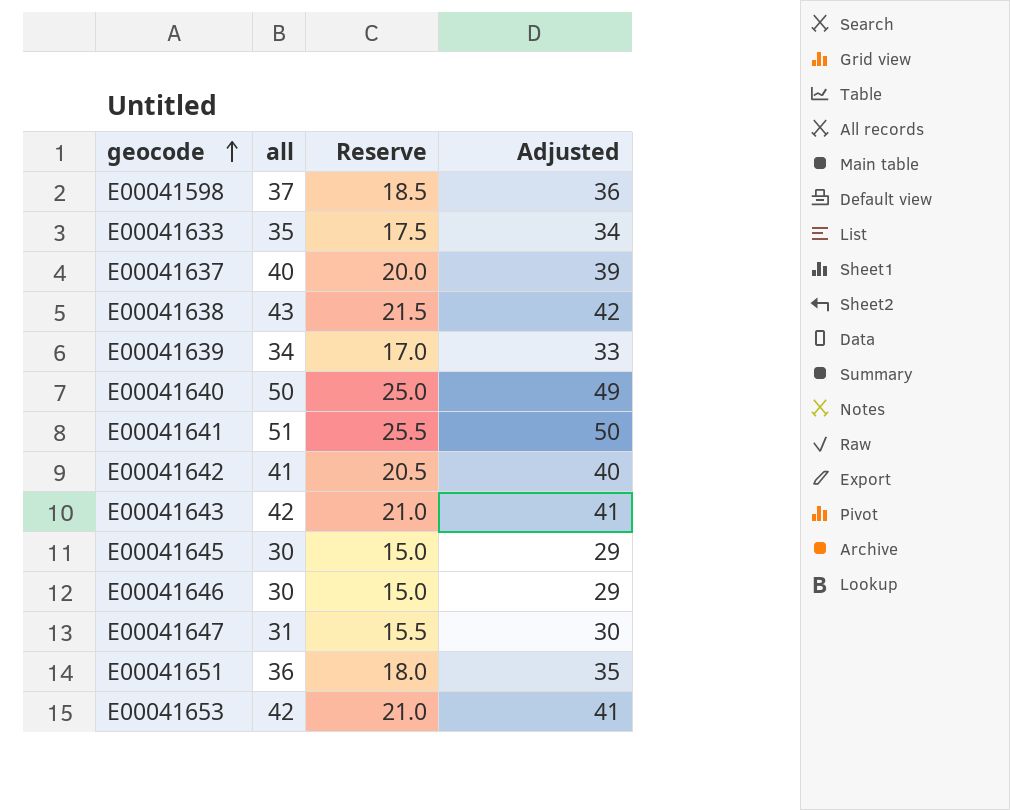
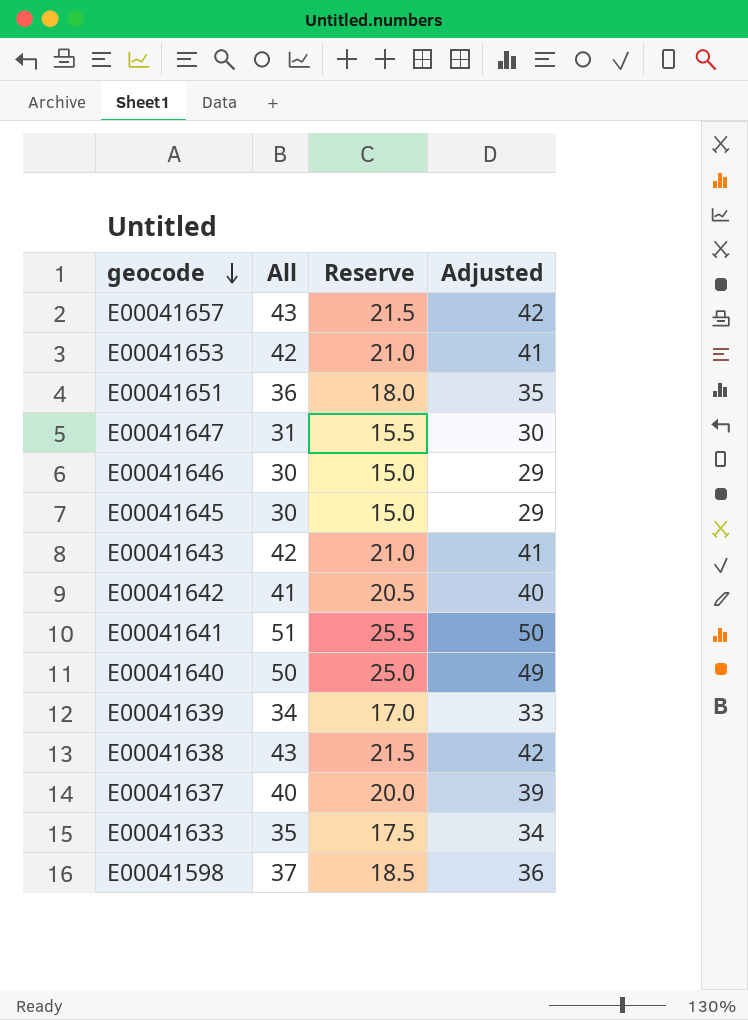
row order: geocode ascending -> geocode descending
column name: all -> All
row E00041657: none -> 43 | 21.5 | 42

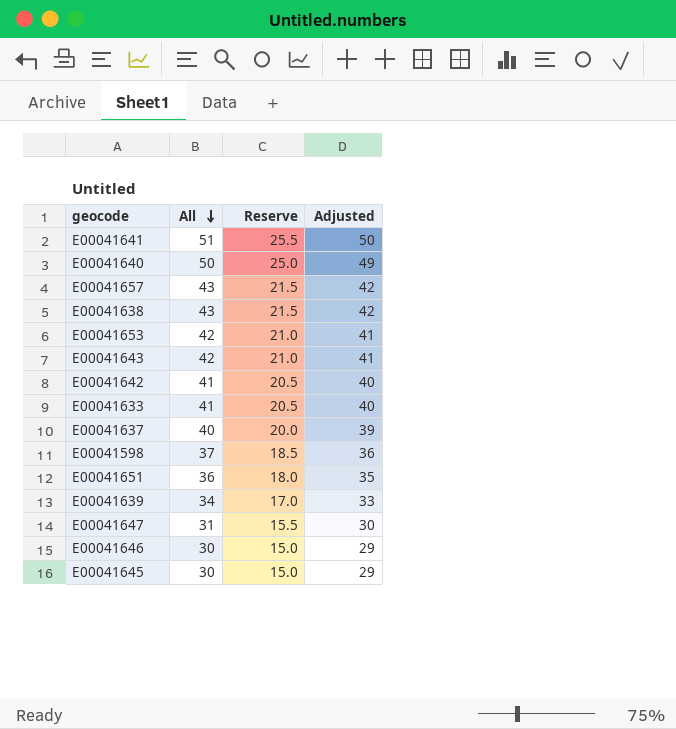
row order: geocode descending -> All descending
E00041633 | All: 35 -> 41
E00041633 | Reserve: 17.5 -> 20.5
E00041633 | Adjusted: 34 -> 40

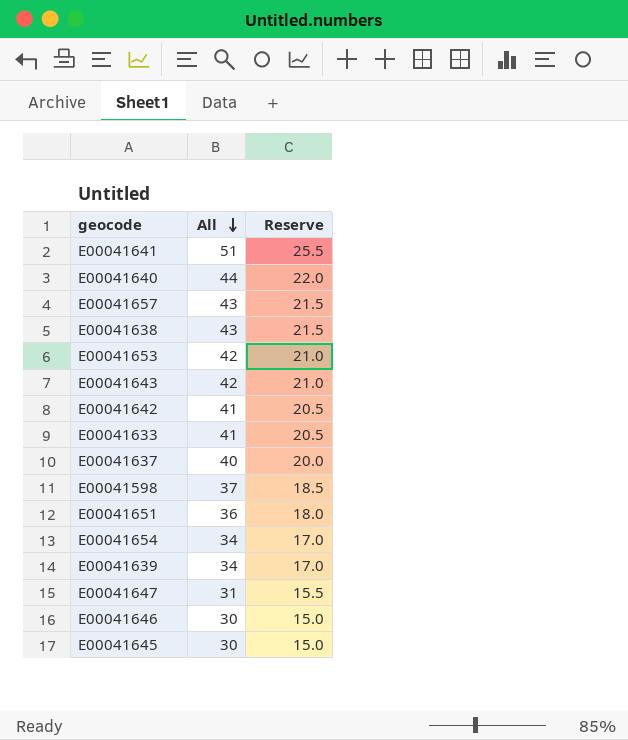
column Adjusted | formula: [All] - 1 -> none
E00041640 | All: 50 -> 44
E00041640 | Reserve: 25.0 -> 22.0
row E00041654: none -> 34 | 17.0

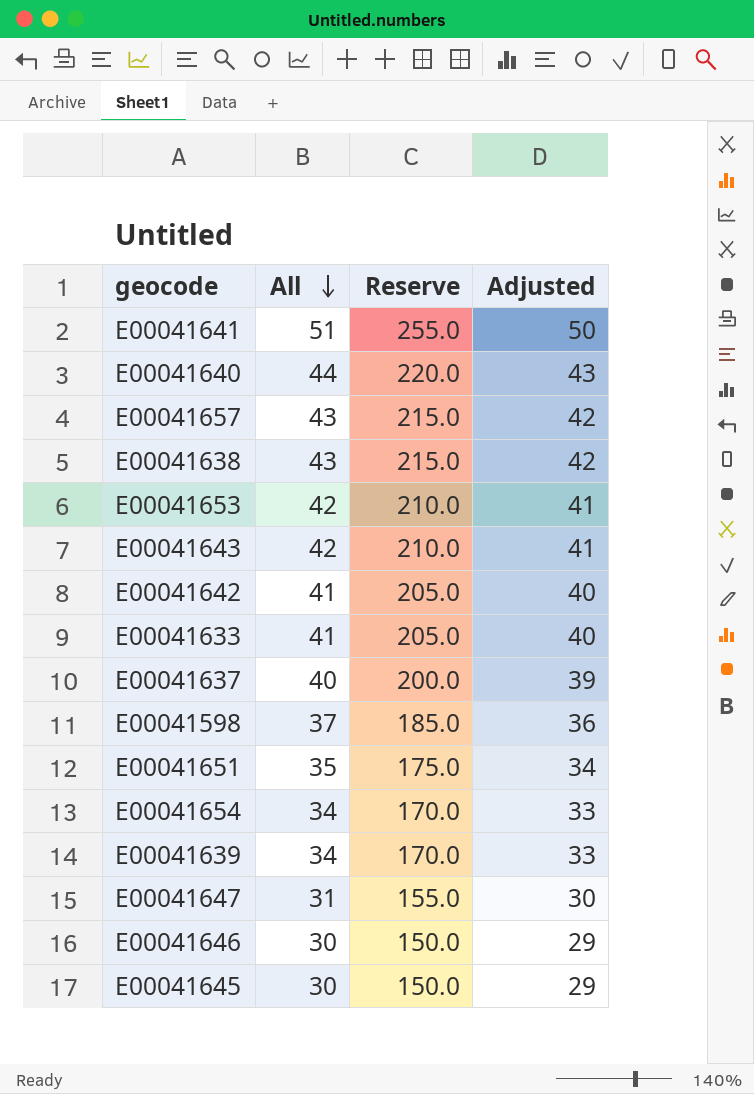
column Reserve | formula: [All] * 0.5 -> [All] * 5
column Adjusted | formula: none -> [All] - 1
E00041651 | All: 36 -> 35

